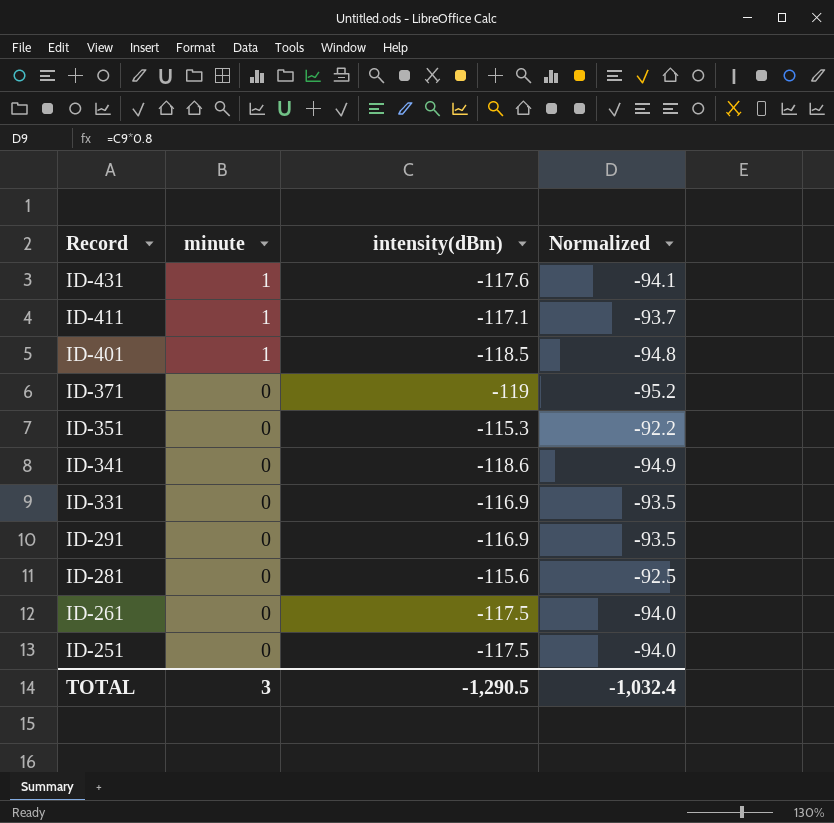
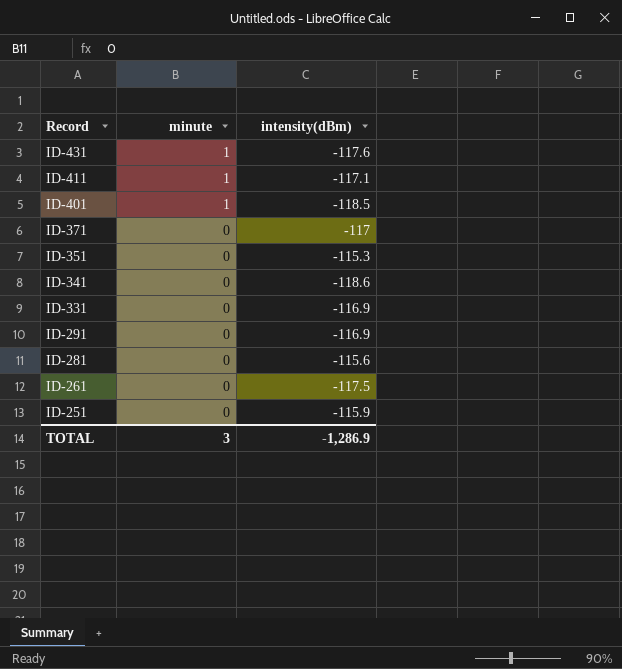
column Normalized | formula: [intensity(dBm)] * 0.8 -> none
ID-371 | intensity(dBm): -119 -> -117
ID-251 | intensity(dBm): -117.5 -> -115.9
TOTAL | intensity(dBm): -1,290.5 -> -1,286.9

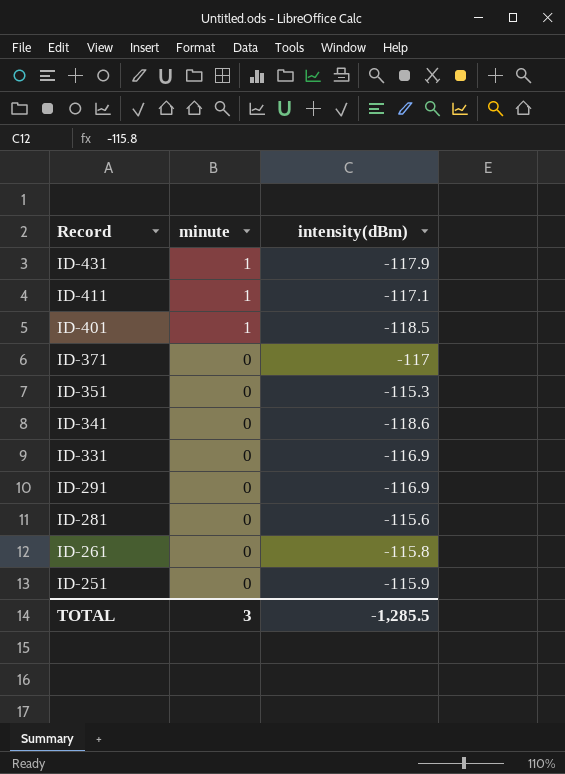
ID-431 | intensity(dBm): -117.6 -> -117.9
ID-261 | intensity(dBm): -117.5 -> -115.8
TOTAL | intensity(dBm): -1,286.9 -> -1,285.5

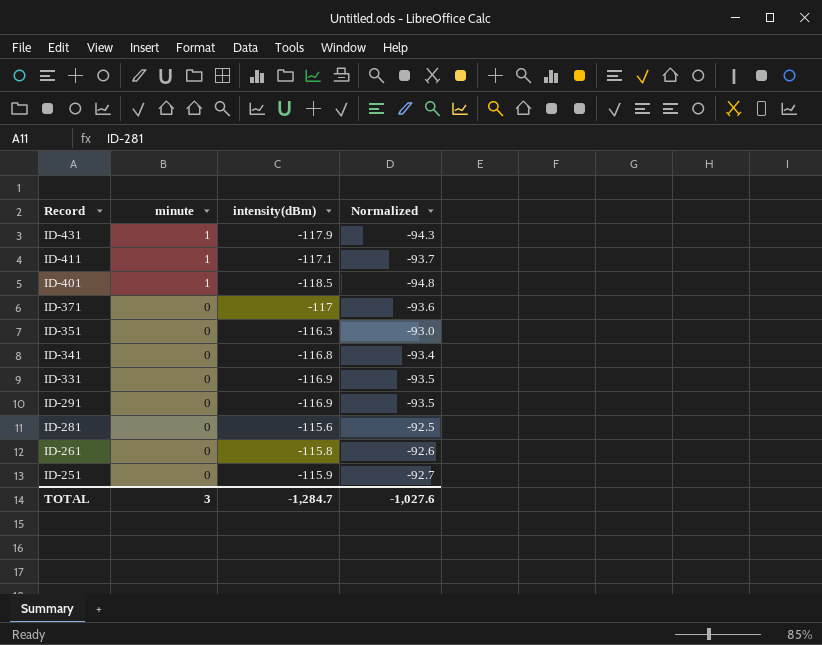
column Normalized | formula: none -> [intensity(dBm)] * 0.8
ID-351 | intensity(dBm): -115.3 -> -116.3
ID-341 | intensity(dBm): -118.6 -> -116.8
TOTAL | intensity(dBm): -1,285.5 -> -1,284.7

